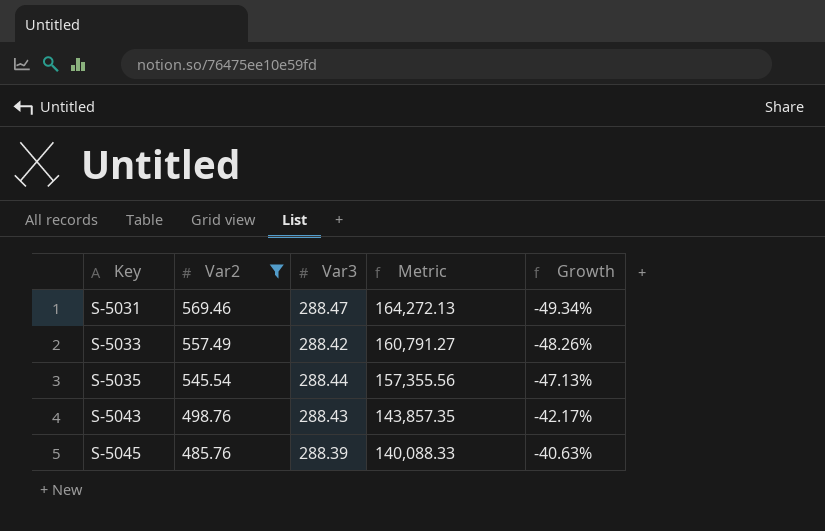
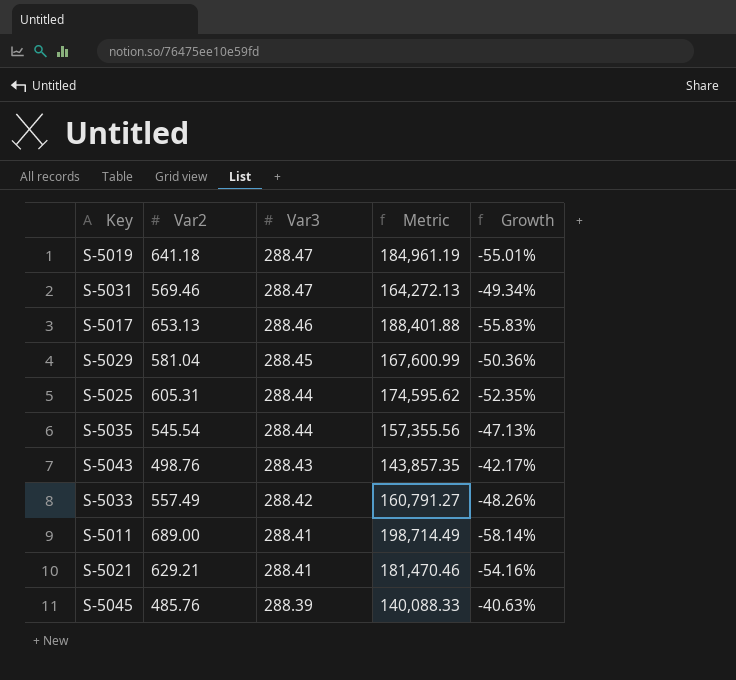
filter: Var2 <= 569.46 -> none
row order: Key ascending -> Var3 descending

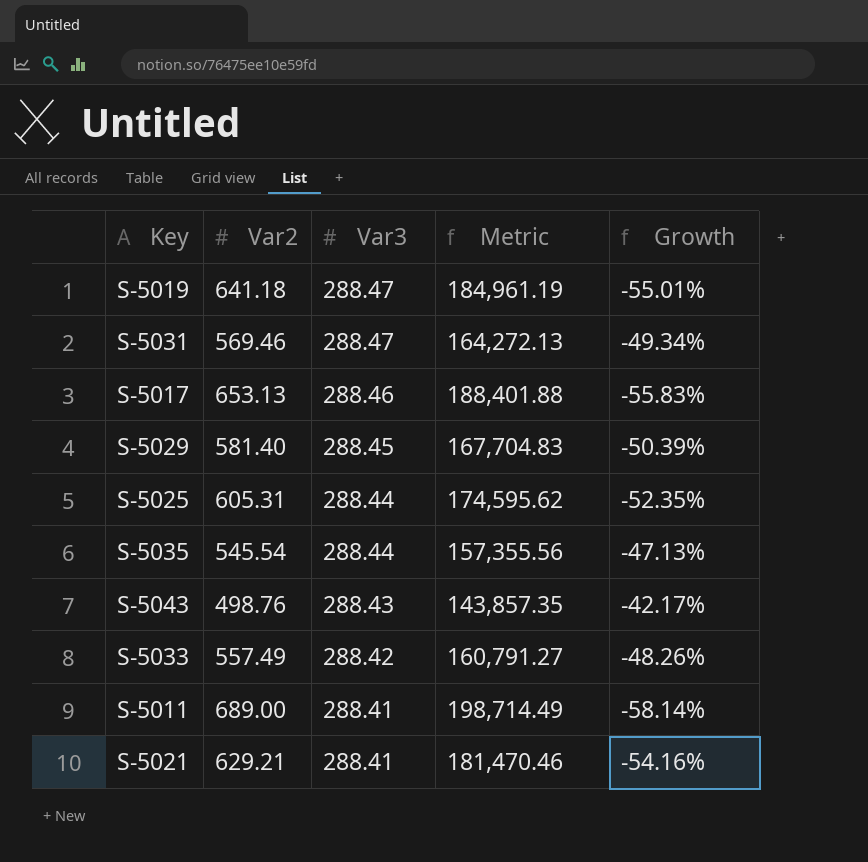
row S-5045: 485.76 | 288.39 | 140,088.33 | -40.63% -> none
S-5029 | Var2: 581.04 -> 581.40
S-5029 | Metric: 167,600.99 -> 167,704.83
S-5029 | Growth: -50.36% -> -50.39%

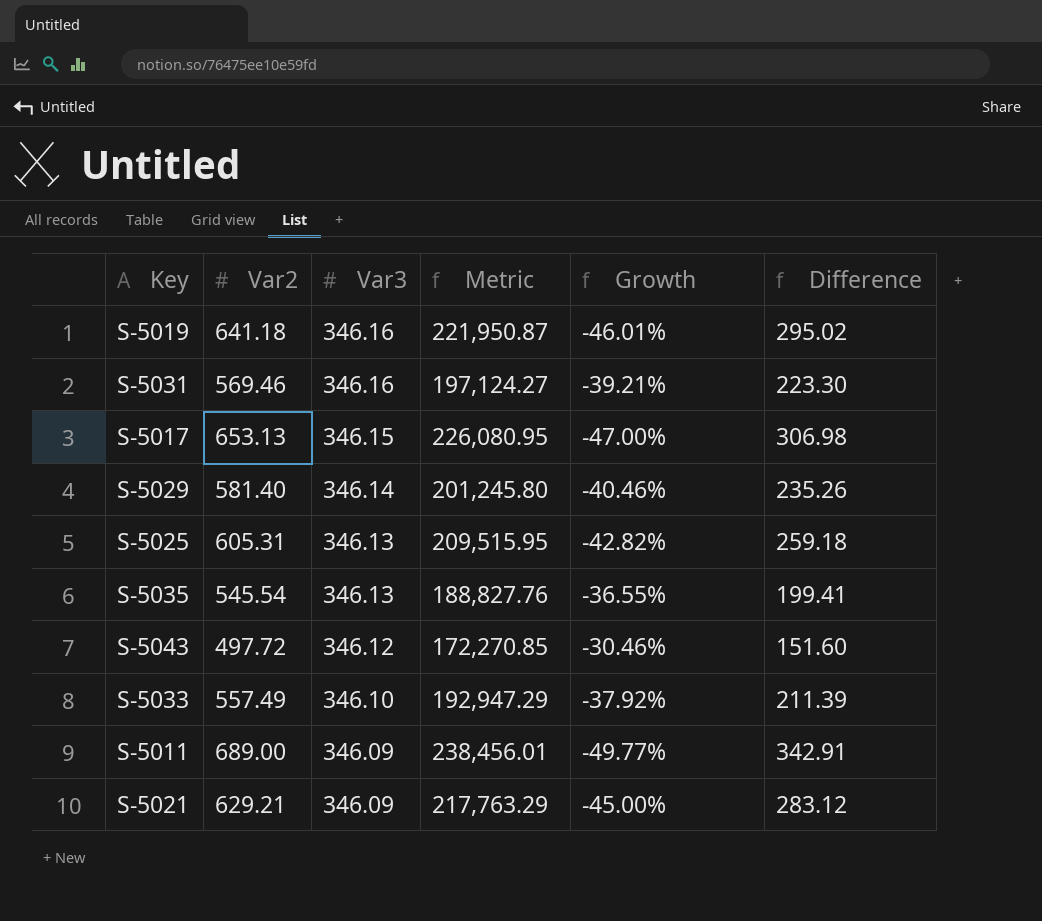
column Difference | formula: none -> [Var2] - [Var3]
S-5019 | Var3: 288.47 -> 346.16
S-5019 | Metric: 184,961.19 -> 221,950.87
S-5019 | Growth: -55.01% -> -46.01%
S-5031 | Var3: 288.47 -> 346.16
S-5031 | Metric: 164,272.13 -> 197,124.27
S-5031 | Growth: -49.34% -> -39.21%
S-5017 | Var3: 288.46 -> 346.15
S-5017 | Metric: 188,401.88 -> 226,080.95
S-5017 | Growth: -55.83% -> -47.00%
S-5029 | Var3: 288.45 -> 346.14
S-5029 | Metric: 167,704.83 -> 201,245.80
S-5029 | Growth: -50.39% -> -40.46%
S-5025 | Var3: 288.44 -> 346.13
S-5025 | Metric: 174,595.62 -> 209,515.95
S-5025 | Growth: -52.35% -> -42.82%
S-5035 | Var3: 288.44 -> 346.13
S-5035 | Metric: 157,355.56 -> 188,827.76
S-5035 | Growth: -47.13% -> -36.55%
S-5043 | Var2: 498.76 -> 497.72
S-5043 | Var3: 288.43 -> 346.12
S-5043 | Metric: 143,857.35 -> 172,270.85
S-5043 | Growth: -42.17% -> -30.46%
S-5033 | Var3: 288.42 -> 346.10
S-5033 | Metric: 160,791.27 -> 192,947.29
S-5033 | Growth: -48.26% -> -37.92%
S-5011 | Var3: 288.41 -> 346.09
S-5011 | Metric: 198,714.49 -> 238,456.01
S-5011 | Growth: -58.14% -> -49.77%
S-5021 | Var3: 288.41 -> 346.09
S-5021 | Metric: 181,470.46 -> 217,763.29
S-5021 | Growth: -54.16% -> -45.00%

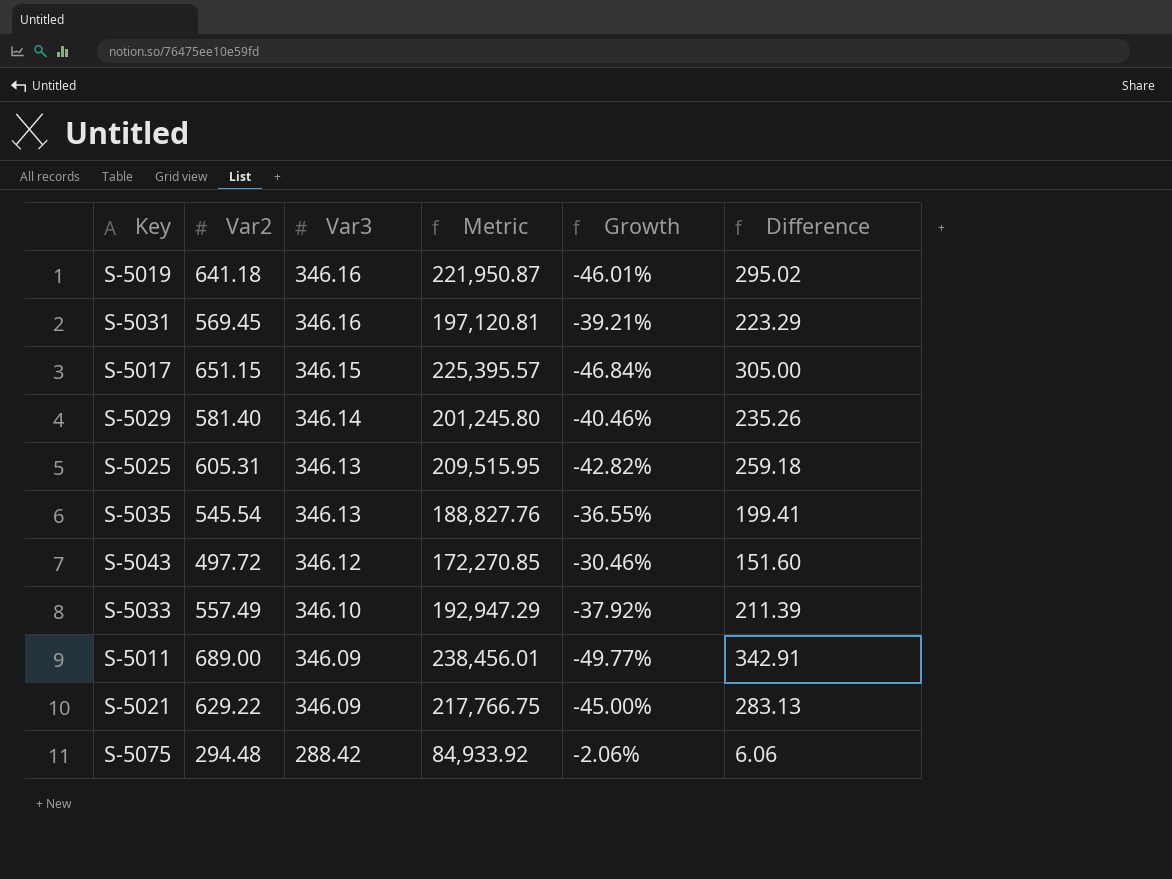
S-5031 | Var2: 569.46 -> 569.45
S-5031 | Metric: 197,124.27 -> 197,120.81
S-5031 | Difference: 223.30 -> 223.29
S-5017 | Var2: 653.13 -> 651.15
S-5017 | Metric: 226,080.95 -> 225,395.57
S-5017 | Growth: -47.00% -> -46.84%
S-5017 | Difference: 306.98 -> 305.00
S-5021 | Var2: 629.21 -> 629.22
S-5021 | Metric: 217,763.29 -> 217,766.75
S-5021 | Difference: 283.12 -> 283.13
row S-5075: none -> 294.48 | 288.42 | 84,933.92 | -2.06% | 6.06

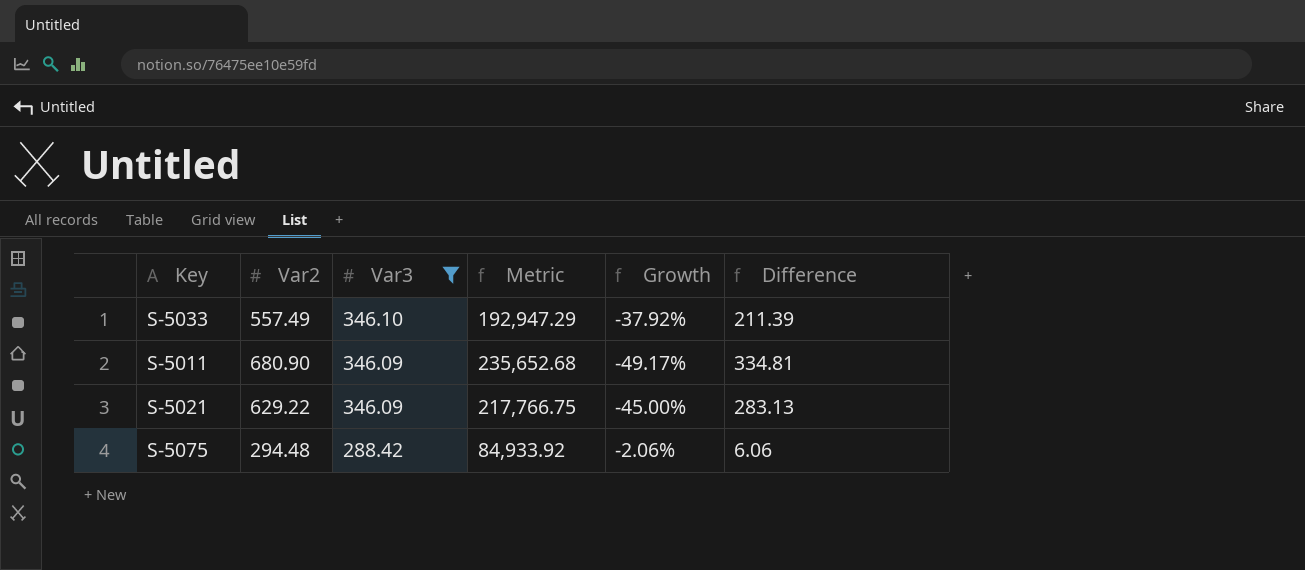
filter: none -> Var3 <= 346.10
S-5011 | Var2: 689.00 -> 680.90
S-5011 | Metric: 238,456.01 -> 235,652.68
S-5011 | Growth: -49.77% -> -49.17%
S-5011 | Difference: 342.91 -> 334.81

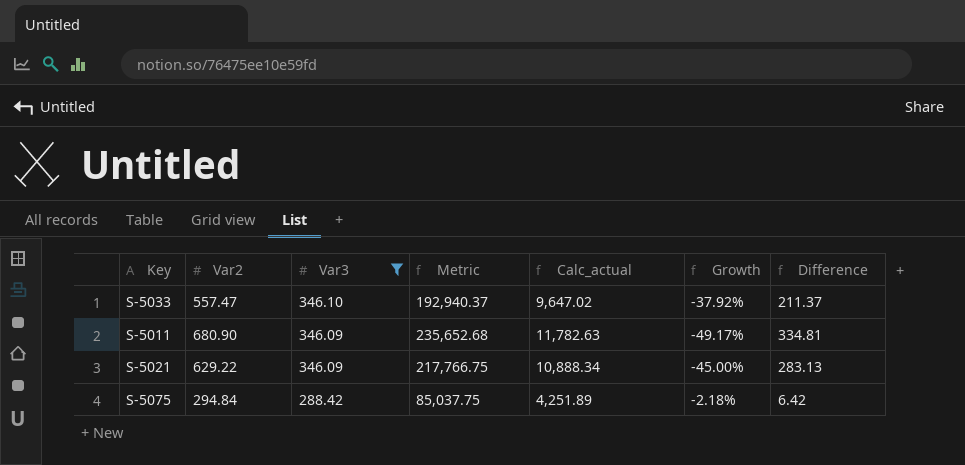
column Calc_actual | formula: none -> [Metric] * 0.05
S-5033 | Var2: 557.49 -> 557.47
S-5033 | Metric: 192,947.29 -> 192,940.37
S-5033 | Difference: 211.39 -> 211.37
S-5075 | Var2: 294.48 -> 294.84
S-5075 | Metric: 84,933.92 -> 85,037.75
S-5075 | Growth: -2.06% -> -2.18%
S-5075 | Difference: 6.06 -> 6.42

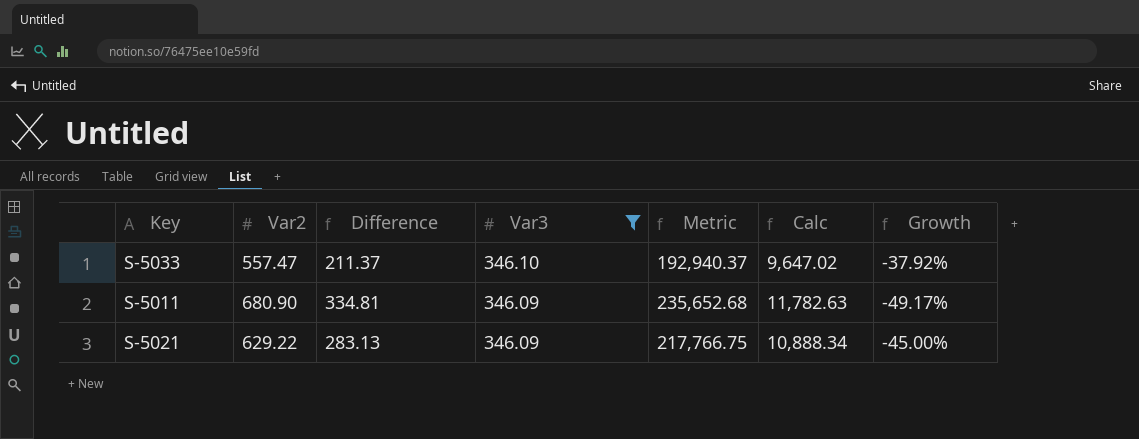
column Difference | position: 7 -> 3
column name: Calc_actual -> Calc
row S-5075: 294.84 | 288.42 | 85,037.75 | 4,251.89 | -2.18% | 6.42 -> none

